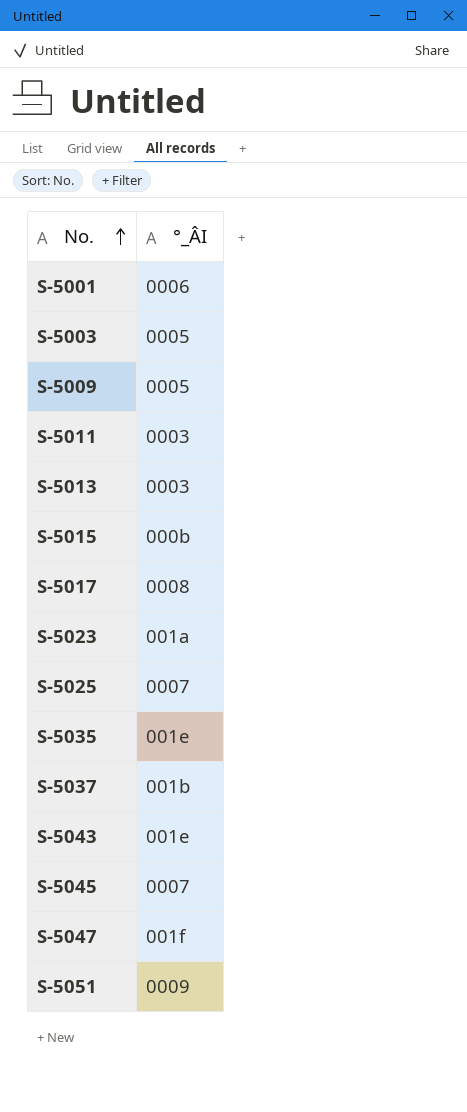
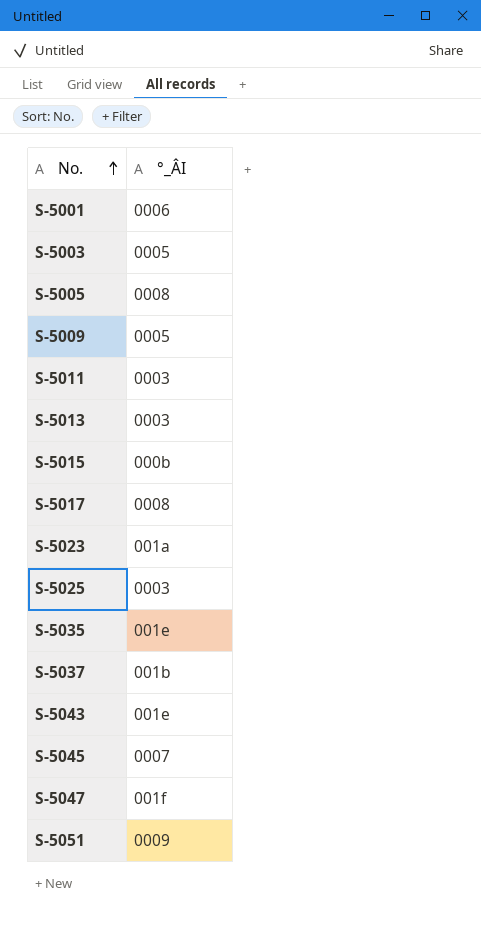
row S-5005: none -> 0008
S-5025 | °_ÂI: 0007 -> 0003

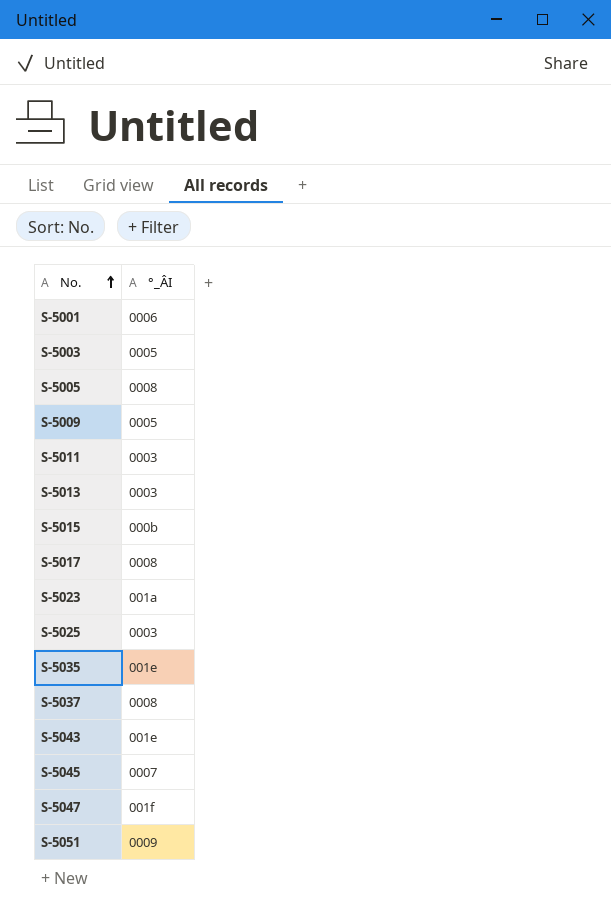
S-5037 | °_ÂI: 001b -> 0008

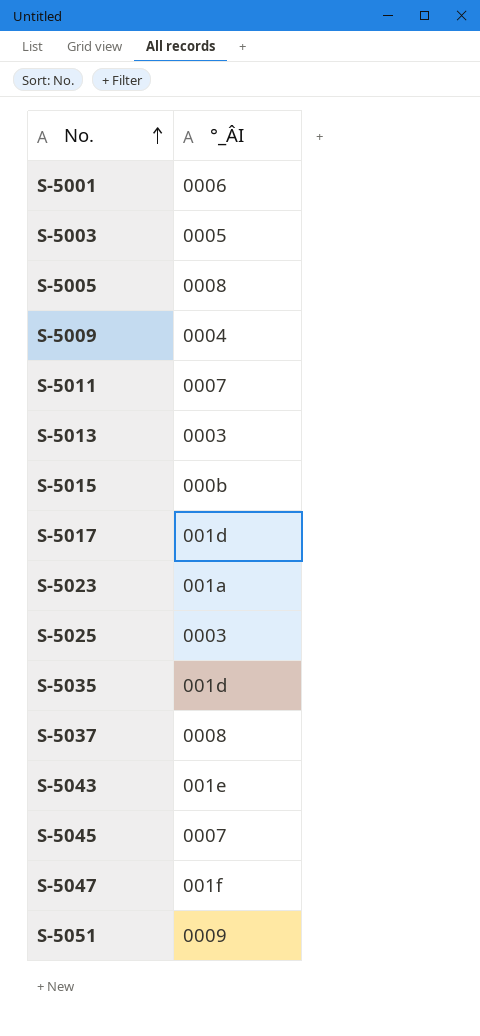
S-5009 | °_ÂI: 0005 -> 0004
S-5011 | °_ÂI: 0003 -> 0007
S-5017 | °_ÂI: 0008 -> 001d
S-5035 | °_ÂI: 001e -> 001d

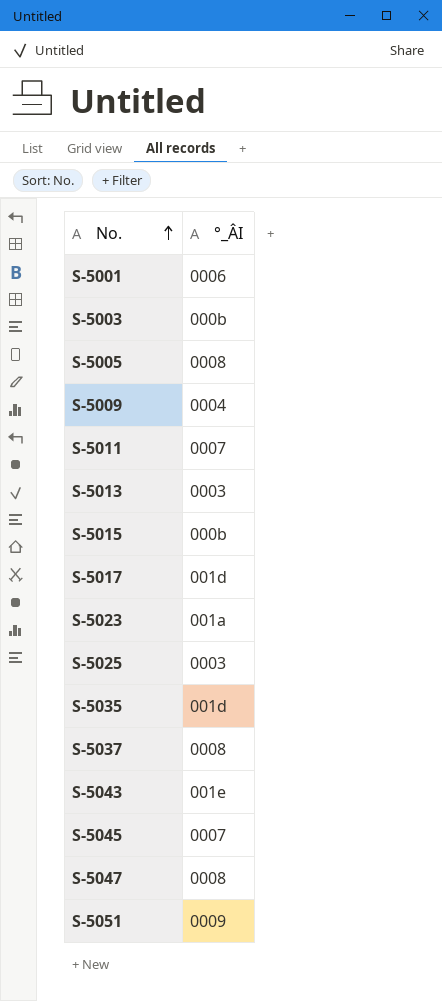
S-5003 | °_ÂI: 0005 -> 000b
S-5047 | °_ÂI: 001f -> 0008

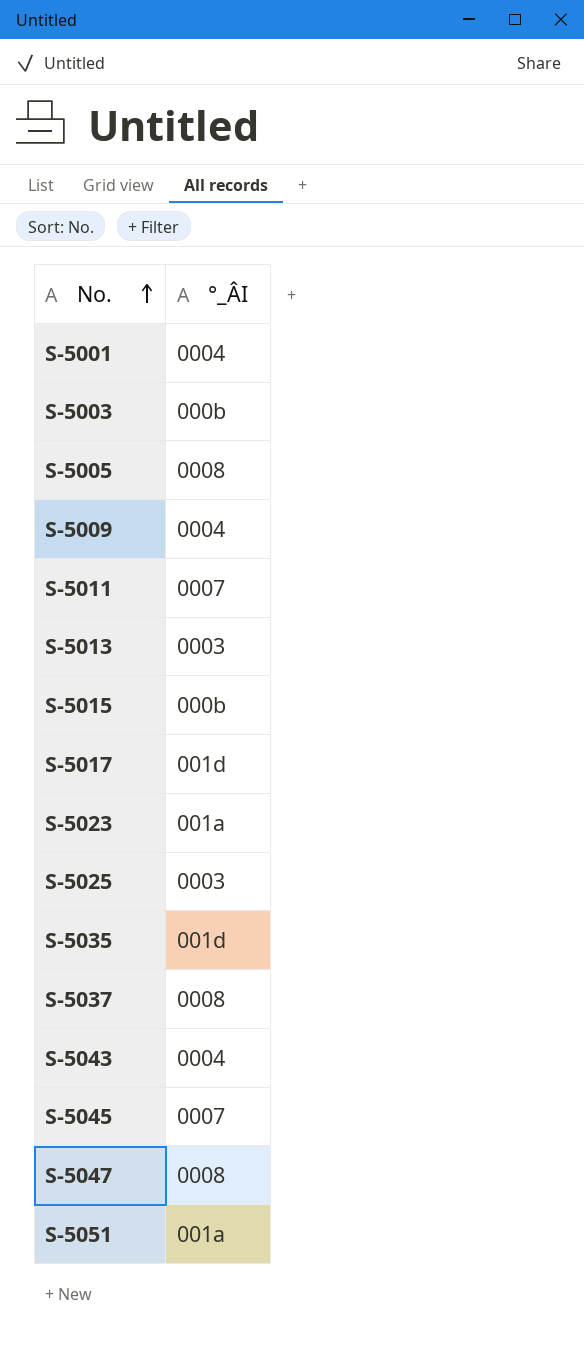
S-5001 | °_ÂI: 0006 -> 0004
S-5043 | °_ÂI: 001e -> 0004
S-5051 | °_ÂI: 0009 -> 001a

